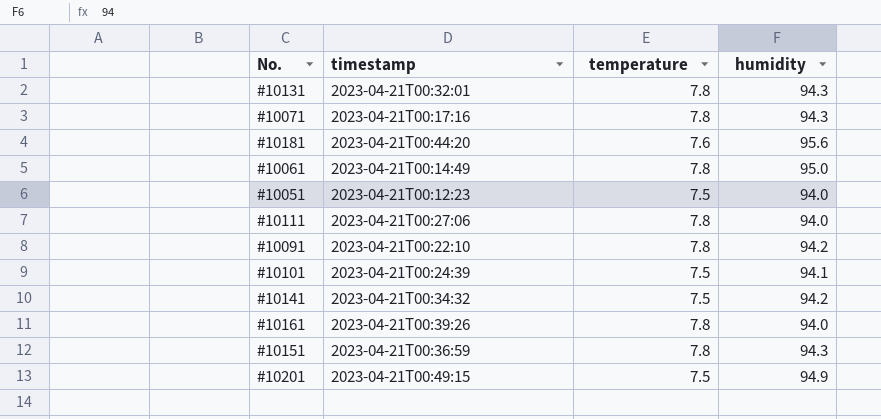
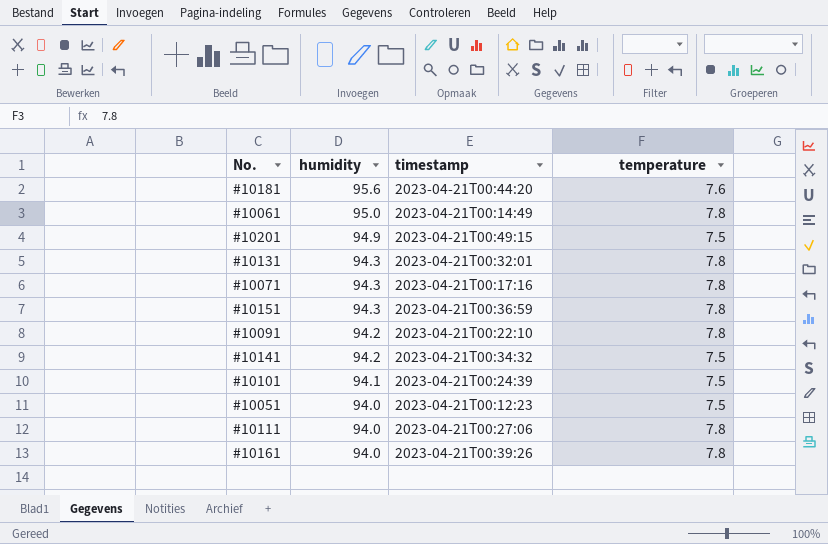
row order: none -> humidity descending
column humidity | position: 4 -> 2

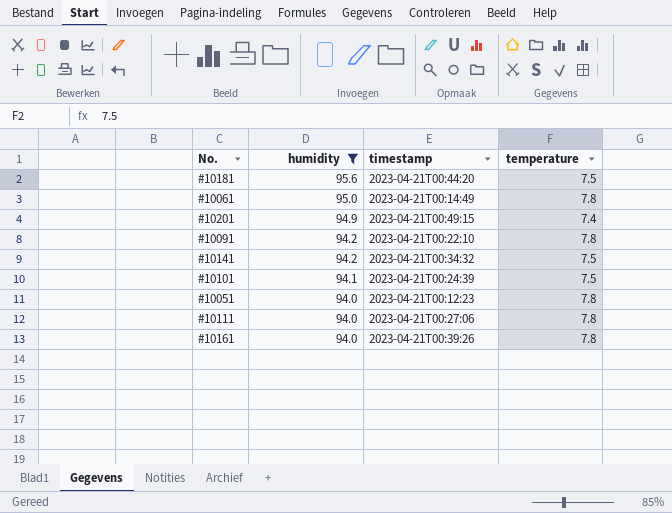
filter: none -> humidity != 94.3
#10181 | temperature: 7.6 -> 7.5
#10201 | temperature: 7.5 -> 7.4
#10051 | temperature: 7.5 -> 7.8

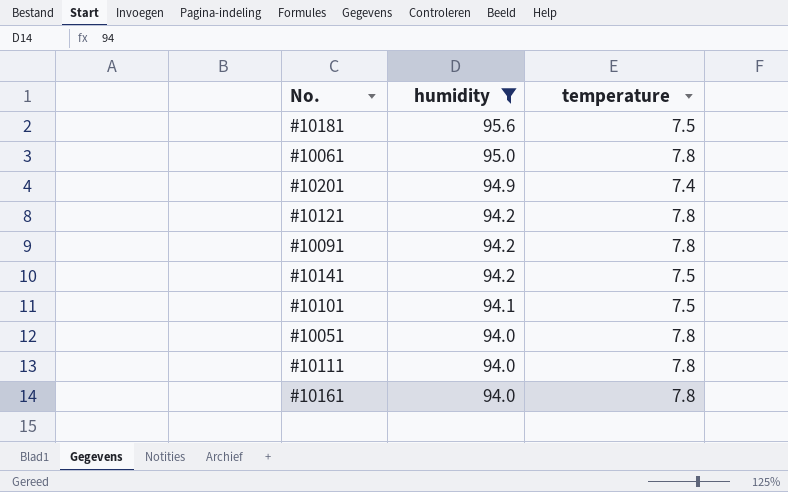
column timestamp | position: 3 -> none
row #10121: none -> 94.2 | 7.8

